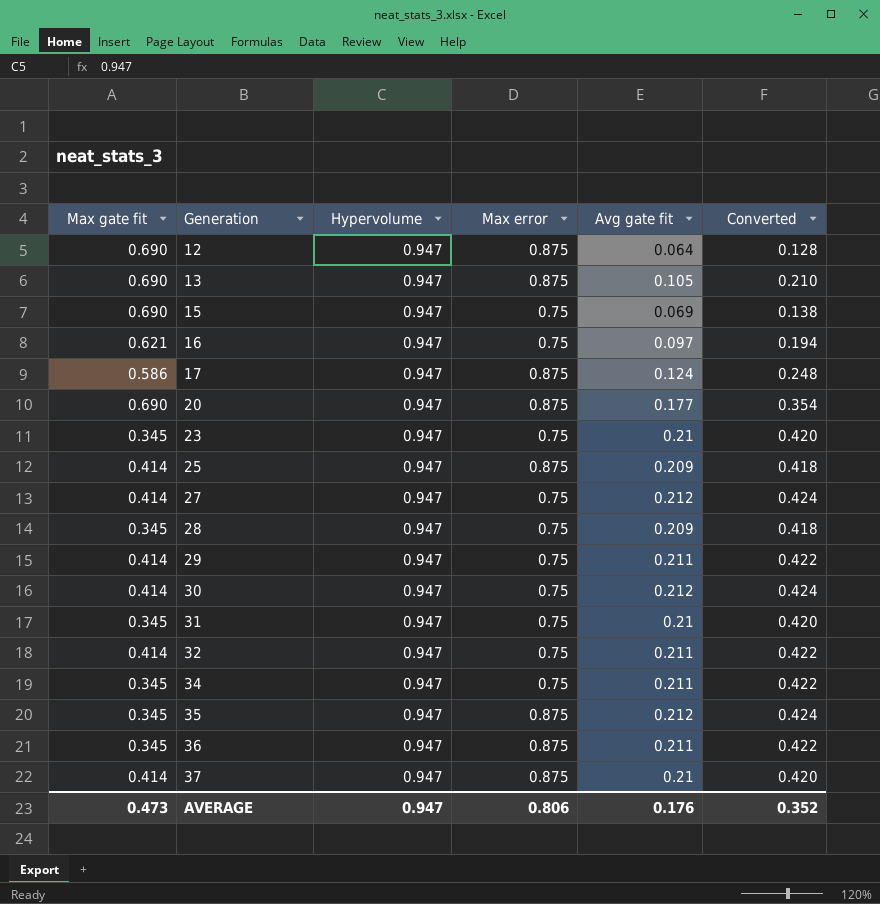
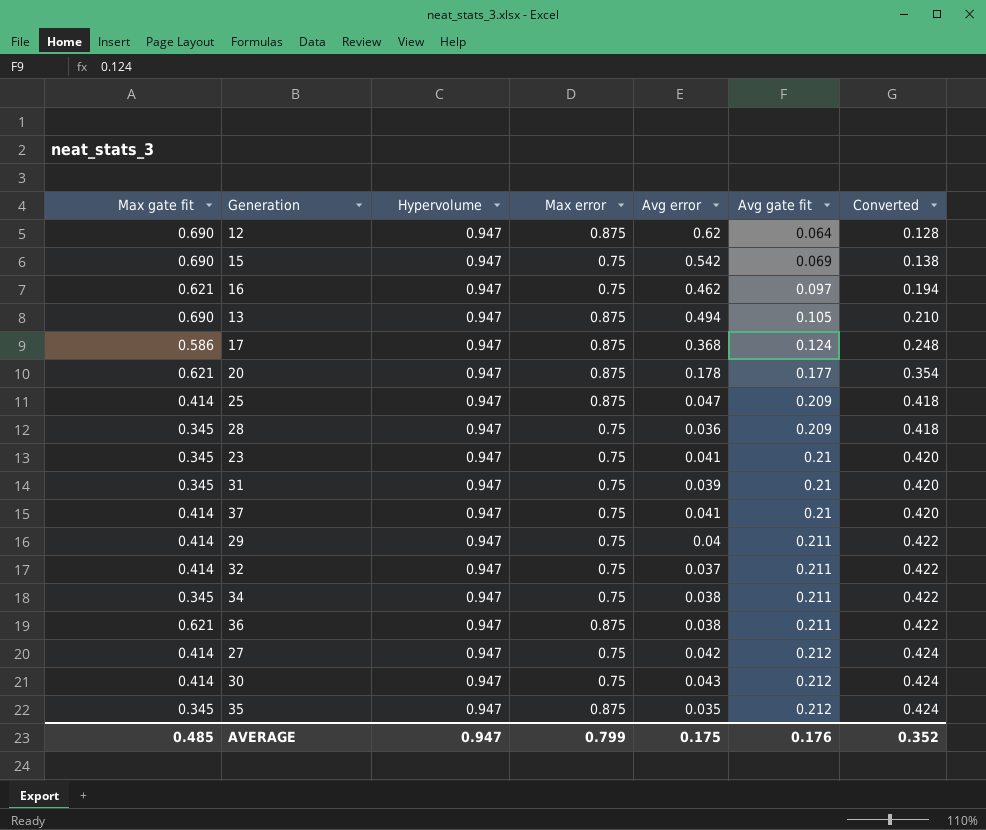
row order: Generation ascending -> Avg gate fit ascending
column Avg error | position: none -> 5
20 | Max gate fit: 0.690 -> 0.621
37 | Max error: 0.875 -> 0.75
36 | Max gate fit: 0.345 -> 0.621
AVERAGE | Max gate fit: 0.473 -> 0.485
AVERAGE | Max error: 0.806 -> 0.799

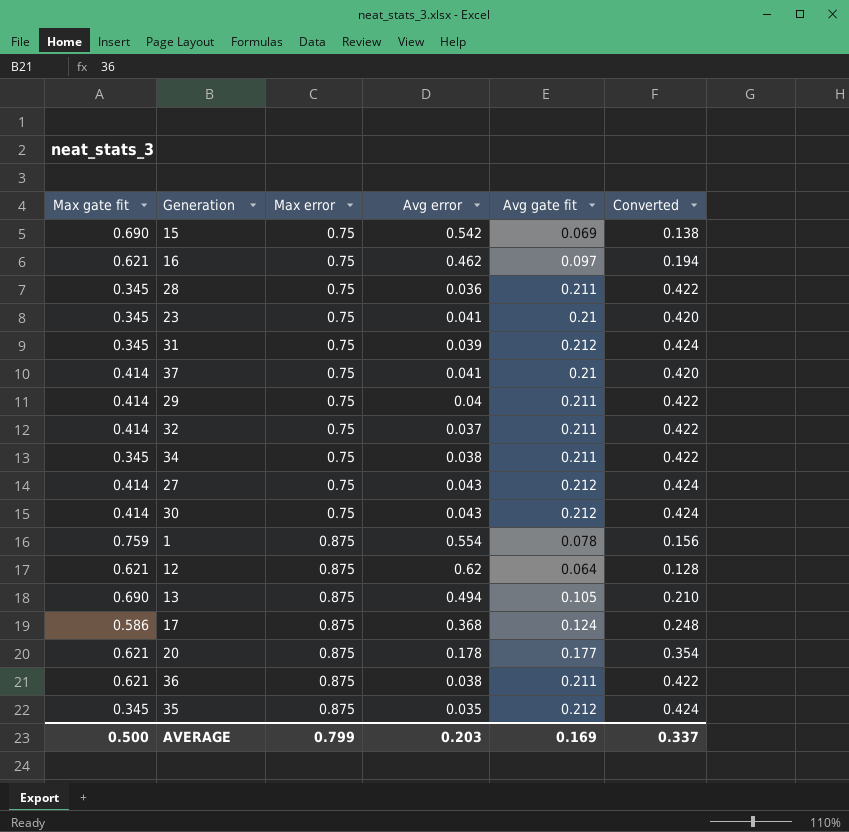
row order: Avg gate fit ascending -> Max error ascending
column Hypervolume | position: 3 -> none
row 25: 0.414 | 0.947 | 0.875 | 0.047 | 0.209 | 0.418 -> none
28 | Avg gate fit: 0.209 -> 0.211
28 | Converted: 0.418 -> 0.422
31 | Avg gate fit: 0.21 -> 0.212
31 | Converted: 0.420 -> 0.424
27 | Avg error: 0.042 -> 0.043
row 1: none -> 0.759 | 0.875 | 0.554 | 0.078 | 0.156
12 | Max gate fit: 0.690 -> 0.621
AVERAGE | Max gate fit: 0.485 -> 0.500
AVERAGE | Avg error: 0.175 -> 0.203
AVERAGE | Avg gate fit: 0.176 -> 0.169
AVERAGE | Converted: 0.352 -> 0.337

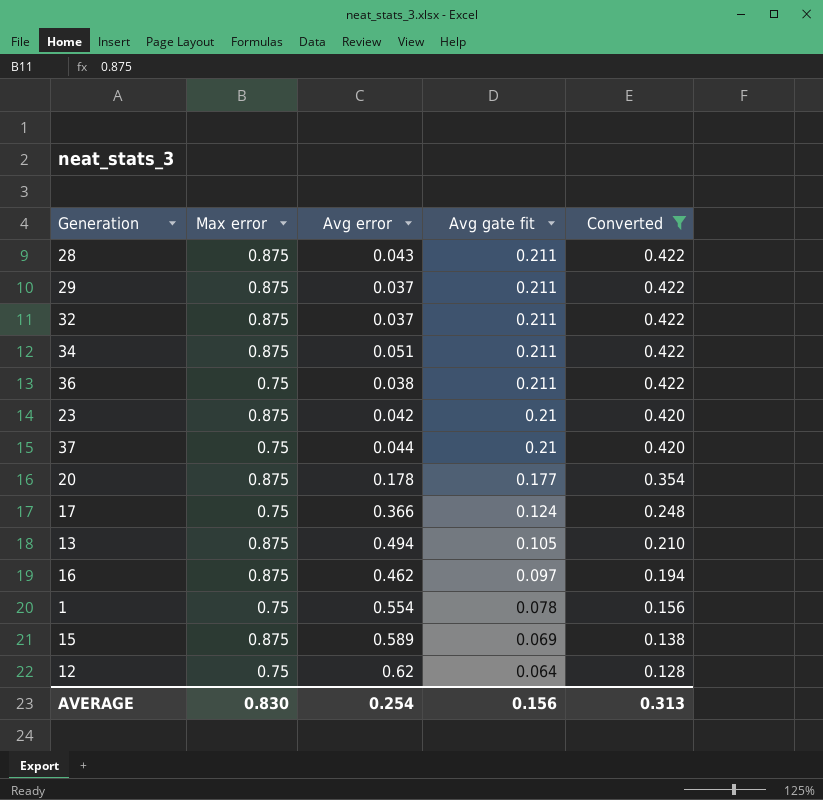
filter: none -> Converted != 0.424
row order: Max error ascending -> Avg gate fit descending
column Max gate fit | position: 1 -> none
28 | Max error: 0.75 -> 0.875
28 | Avg error: 0.036 -> 0.043
29 | Max error: 0.75 -> 0.875
29 | Avg error: 0.04 -> 0.037
32 | Max error: 0.75 -> 0.875
34 | Max error: 0.75 -> 0.875
34 | Avg error: 0.038 -> 0.051
36 | Max error: 0.875 -> 0.75
23 | Max error: 0.75 -> 0.875
23 | Avg error: 0.041 -> 0.042
37 | Avg error: 0.041 -> 0.044
17 | Max error: 0.875 -> 0.75
17 | Avg error: 0.368 -> 0.366
16 | Max error: 0.75 -> 0.875
1 | Max error: 0.875 -> 0.75
15 | Max error: 0.75 -> 0.875
15 | Avg error: 0.542 -> 0.589
12 | Max error: 0.875 -> 0.75
AVERAGE | Max error: 0.799 -> 0.830
AVERAGE | Avg error: 0.203 -> 0.254
AVERAGE | Avg gate fit: 0.169 -> 0.156
AVERAGE | Converted: 0.337 -> 0.313

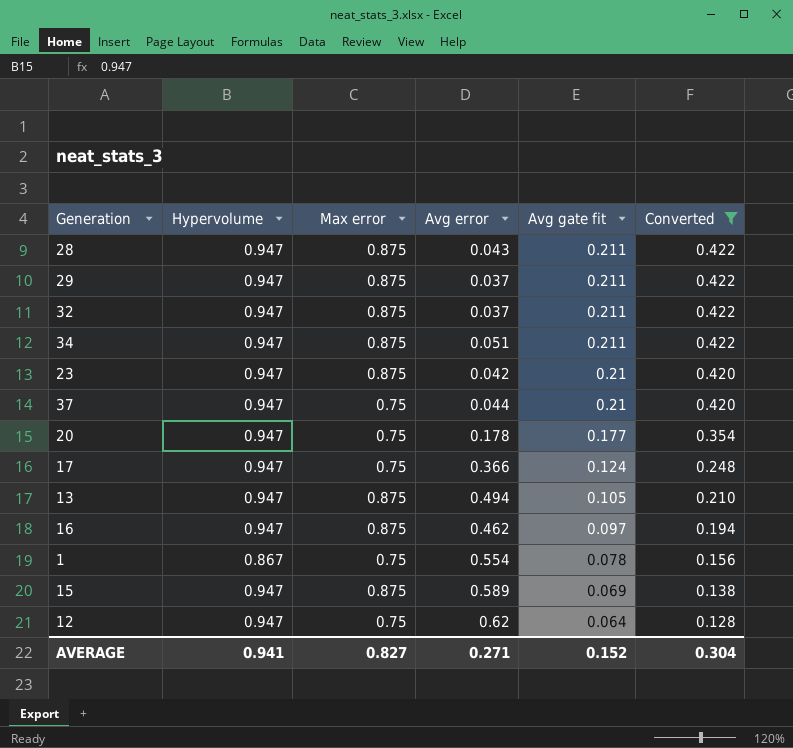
column Hypervolume | position: none -> 2
row 36: 0.75 | 0.038 | 0.211 | 0.422 -> none
20 | Max error: 0.875 -> 0.75
AVERAGE | Max error: 0.830 -> 0.827
AVERAGE | Avg error: 0.254 -> 0.271
AVERAGE | Avg gate fit: 0.156 -> 0.152
AVERAGE | Converted: 0.313 -> 0.304

